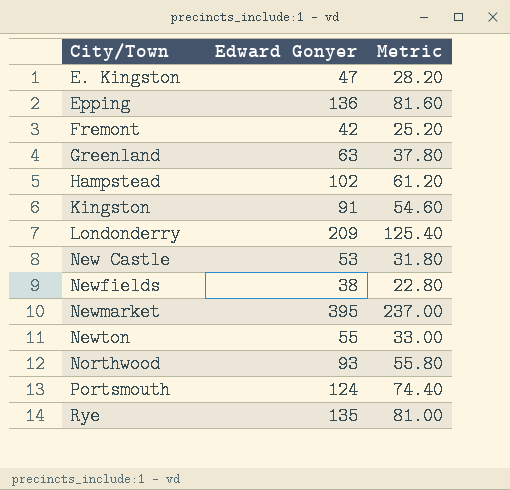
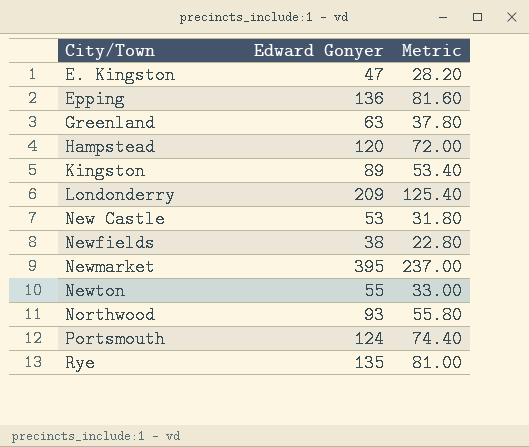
row Fremont: 42 | 25.20 -> none
Hampstead | Edward Gonyer: 102 -> 120
Hampstead | Metric: 61.20 -> 72.00
Kingston | Edward Gonyer: 91 -> 89
Kingston | Metric: 54.60 -> 53.40

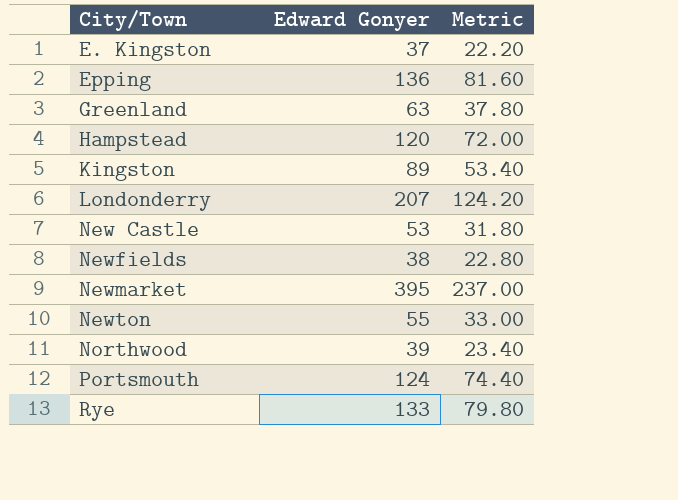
E. Kingston | Edward Gonyer: 47 -> 37
E. Kingston | Metric: 28.20 -> 22.20
Londonderry | Edward Gonyer: 209 -> 207
Londonderry | Metric: 125.40 -> 124.20
Northwood | Edward Gonyer: 93 -> 39
Northwood | Metric: 55.80 -> 23.40
Rye | Edward Gonyer: 135 -> 133
Rye | Metric: 81.00 -> 79.80

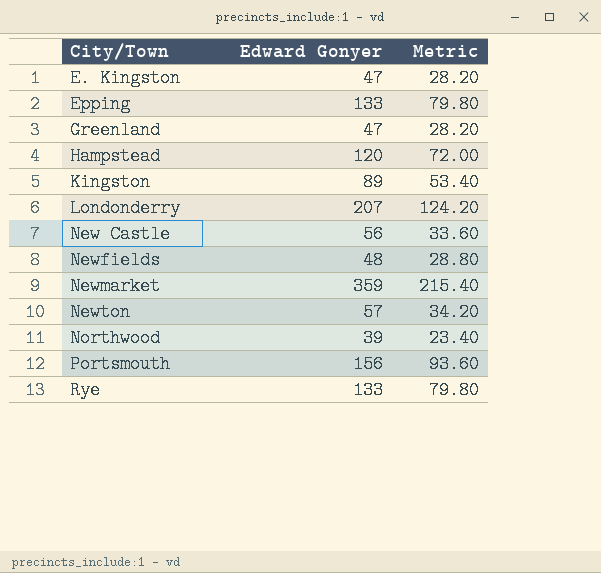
E. Kingston | Edward Gonyer: 37 -> 47
E. Kingston | Metric: 22.20 -> 28.20
Epping | Edward Gonyer: 136 -> 133
Epping | Metric: 81.60 -> 79.80
Greenland | Edward Gonyer: 63 -> 47
Greenland | Metric: 37.80 -> 28.20
New Castle | Edward Gonyer: 53 -> 56
New Castle | Metric: 31.80 -> 33.60
Newfields | Edward Gonyer: 38 -> 48
Newfields | Metric: 22.80 -> 28.80
Newmarket | Edward Gonyer: 395 -> 359
Newmarket | Metric: 237.00 -> 215.40
Newton | Edward Gonyer: 55 -> 57
Newton | Metric: 33.00 -> 34.20
Portsmouth | Edward Gonyer: 124 -> 156
Portsmouth | Metric: 74.40 -> 93.60

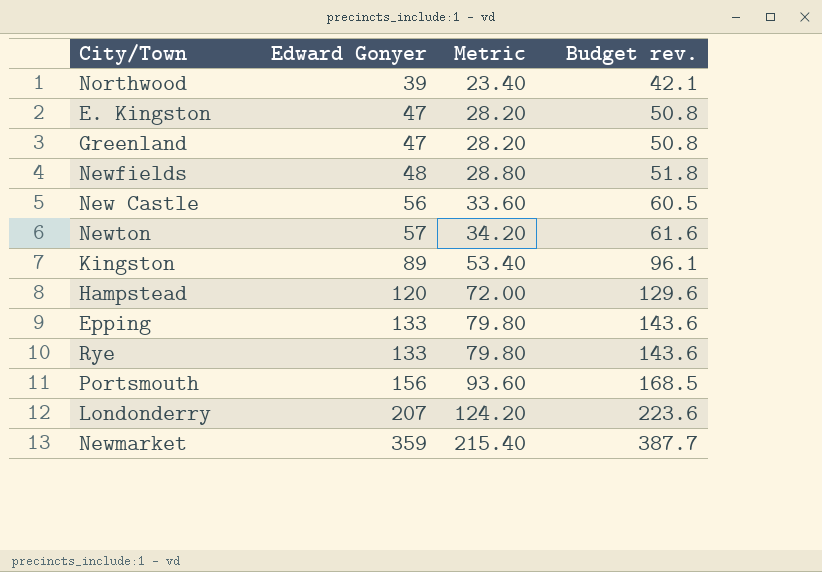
row order: City/Town ascending -> Edward Gonyer ascending
column Budget rev. | formula: none -> [Edward Gonyer] * 1.08

